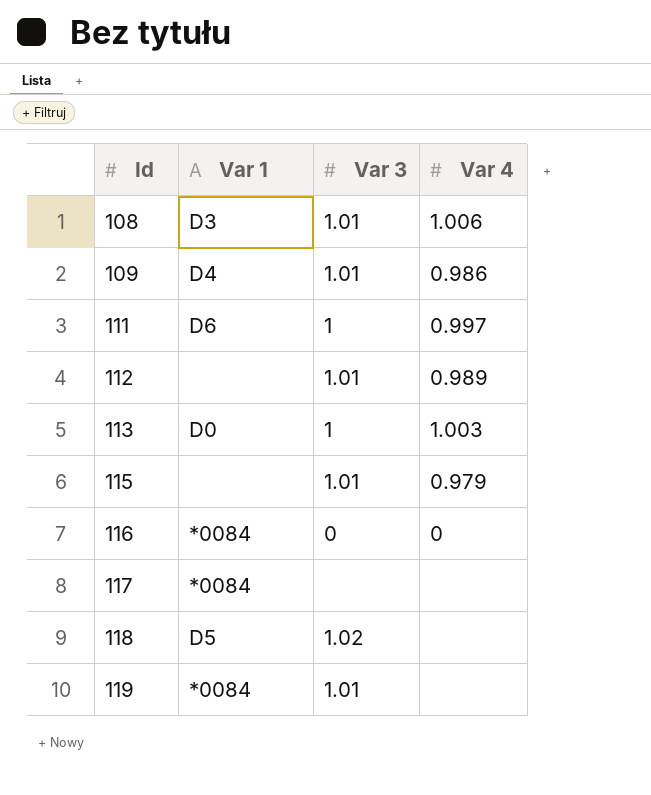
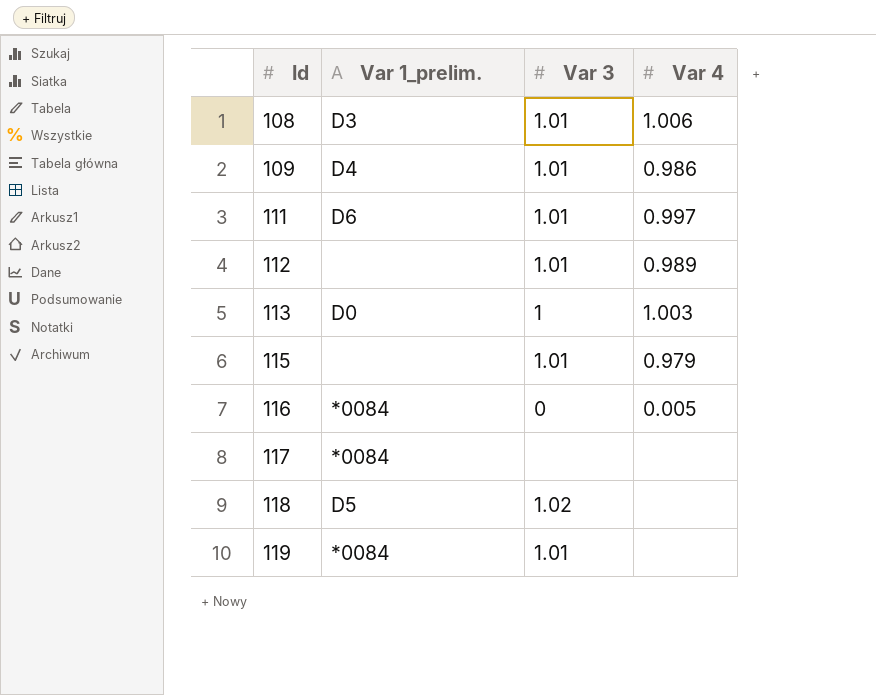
column name: Var 1 -> Var 1_prelim.
111 | Var 3: 1 -> 1.01
116 | Var 4: 0 -> 0.005

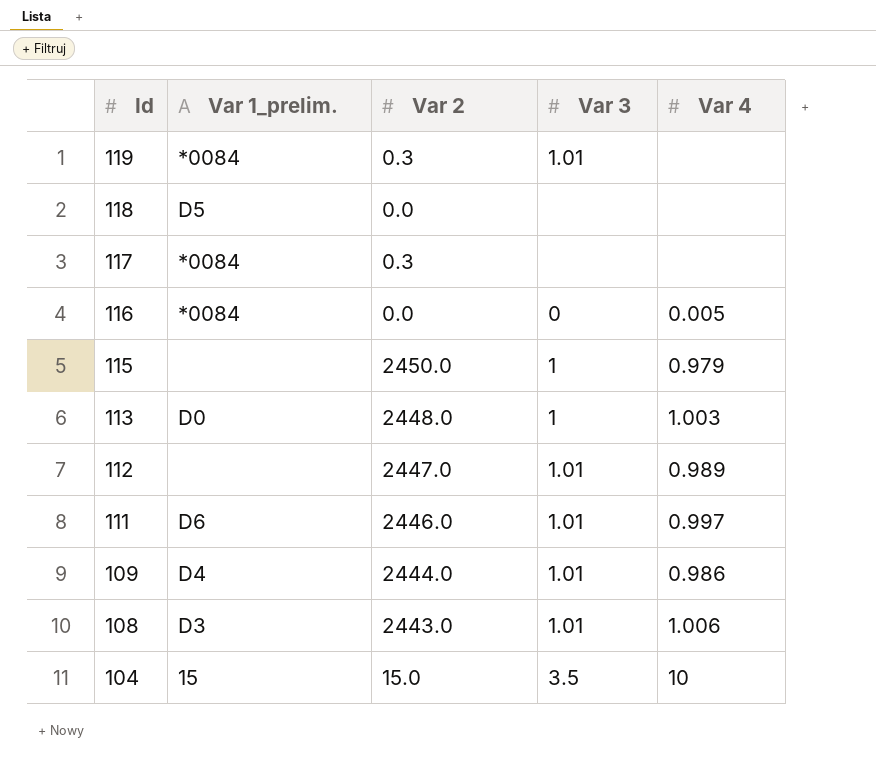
row order: Id ascending -> Id descending
column Var 2 | position: none -> 3
118 | Var 3: 1.02 -> none
115 | Var 3: 1.01 -> 1
row 104: none -> 15 | 15.0 | 3.5 | 10

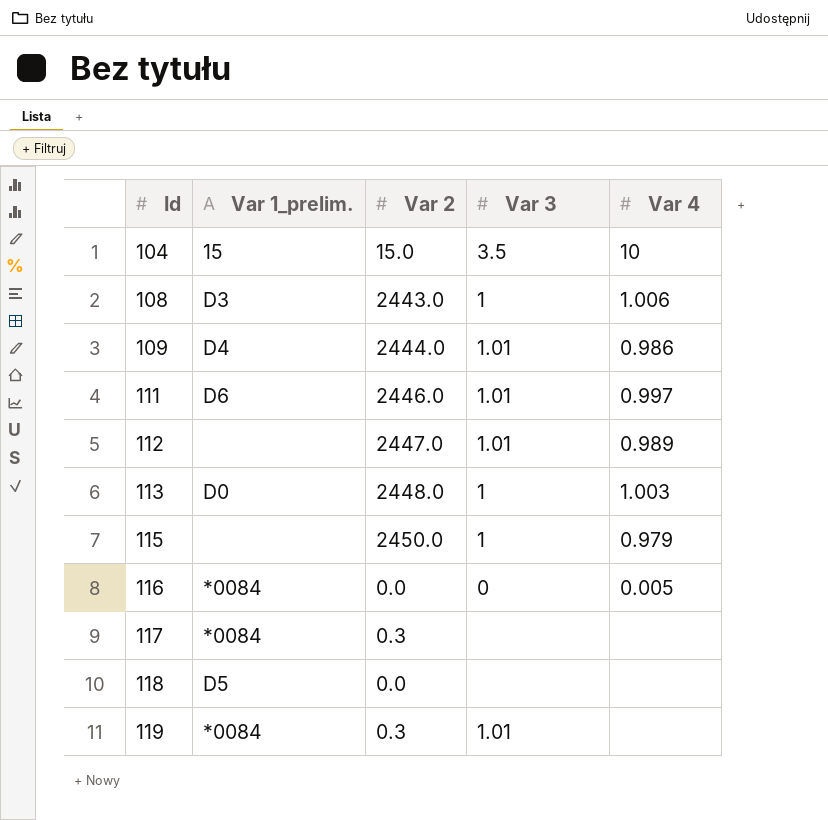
row order: Id descending -> Id ascending
108 | Var 3: 1.01 -> 1

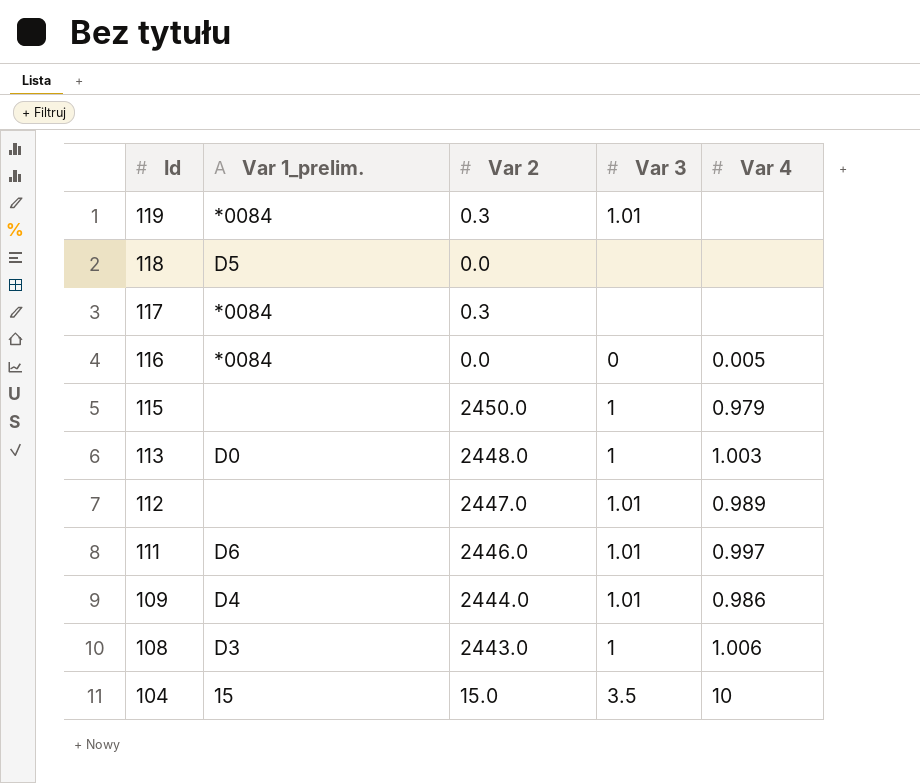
row order: Id ascending -> Id descending

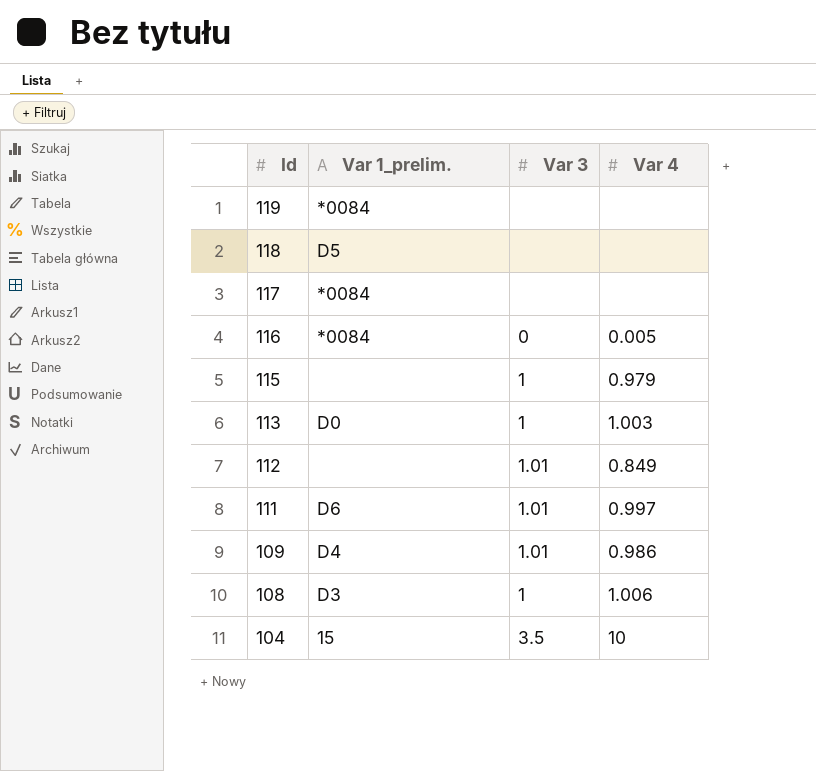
column Var 2 | position: 3 -> none
119 | Var 3: 1.01 -> none
112 | Var 4: 0.989 -> 0.849

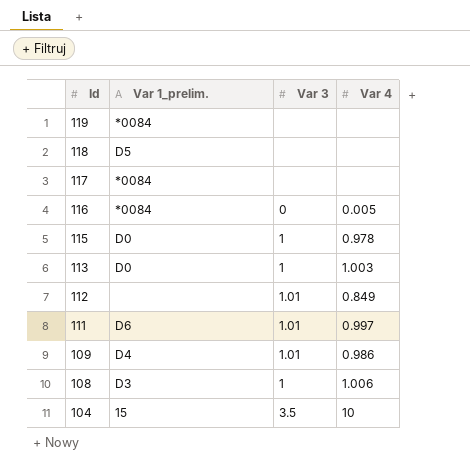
115 | Var 1_prelim.: none -> D0
115 | Var 4: 0.979 -> 0.978

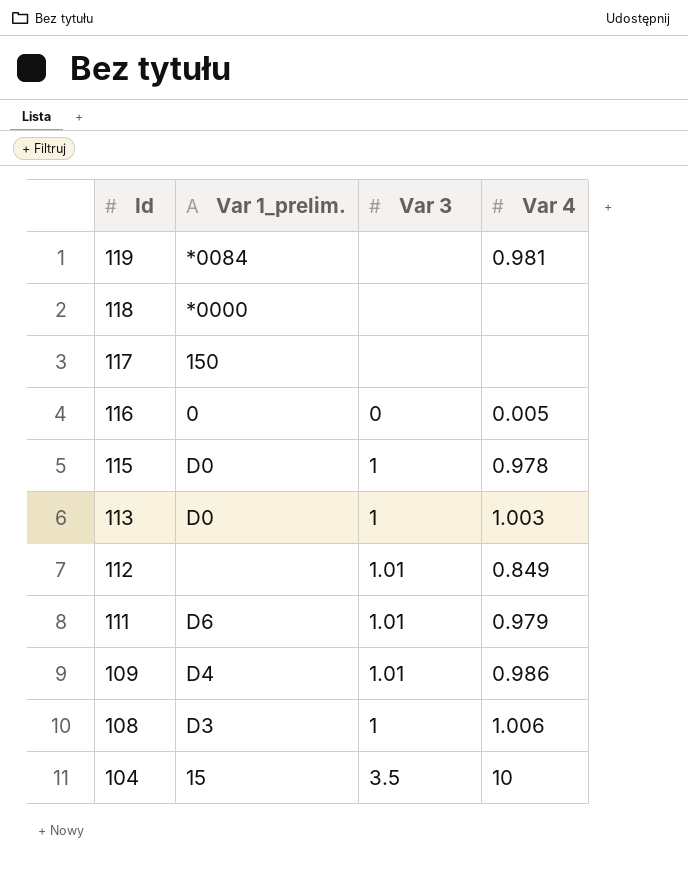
119 | Var 4: none -> 0.981
118 | Var 1_prelim.: D5 -> *0000
117 | Var 1_prelim.: *0084 -> 150
116 | Var 1_prelim.: *0084 -> 0
111 | Var 4: 0.997 -> 0.979

